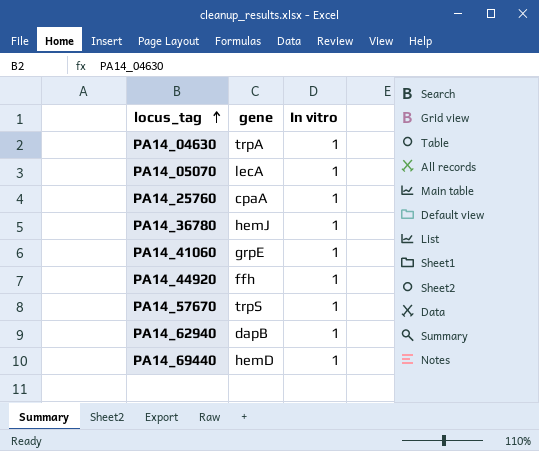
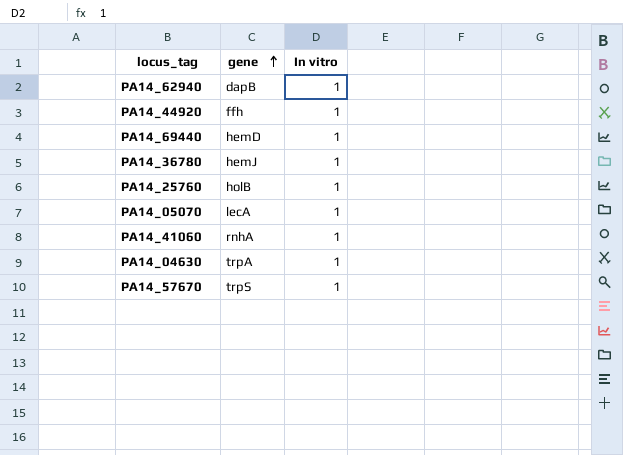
row order: locus_tag ascending -> gene ascending
PA14_25760 | gene: cpaA -> holB
PA14_41060 | gene: grpE -> rnhA

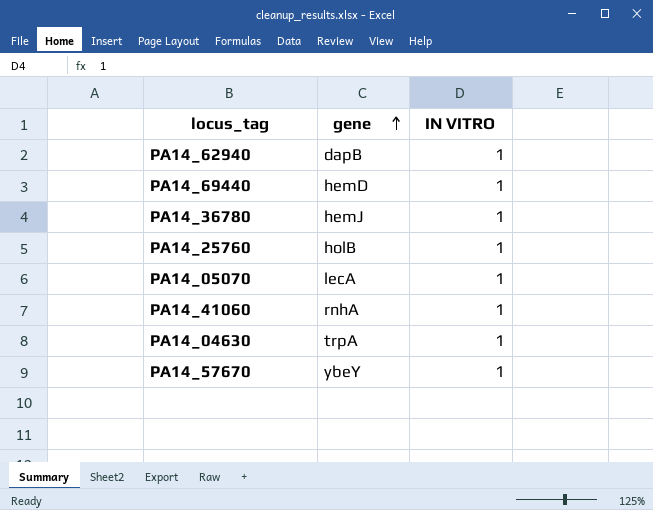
column name: In vitro -> IN VITRO
row PA14_44920: ffh | 1 -> none
PA14_57670 | gene: trpS -> ybeY

